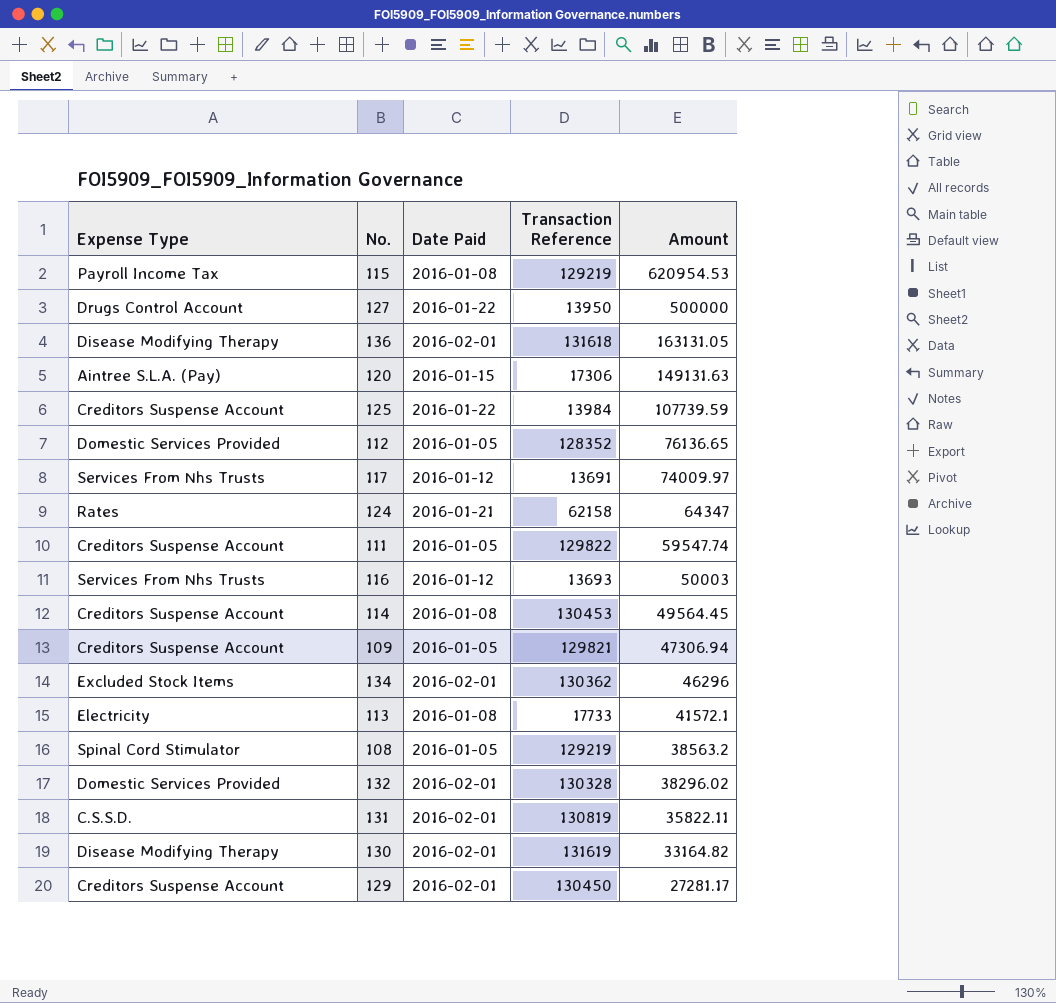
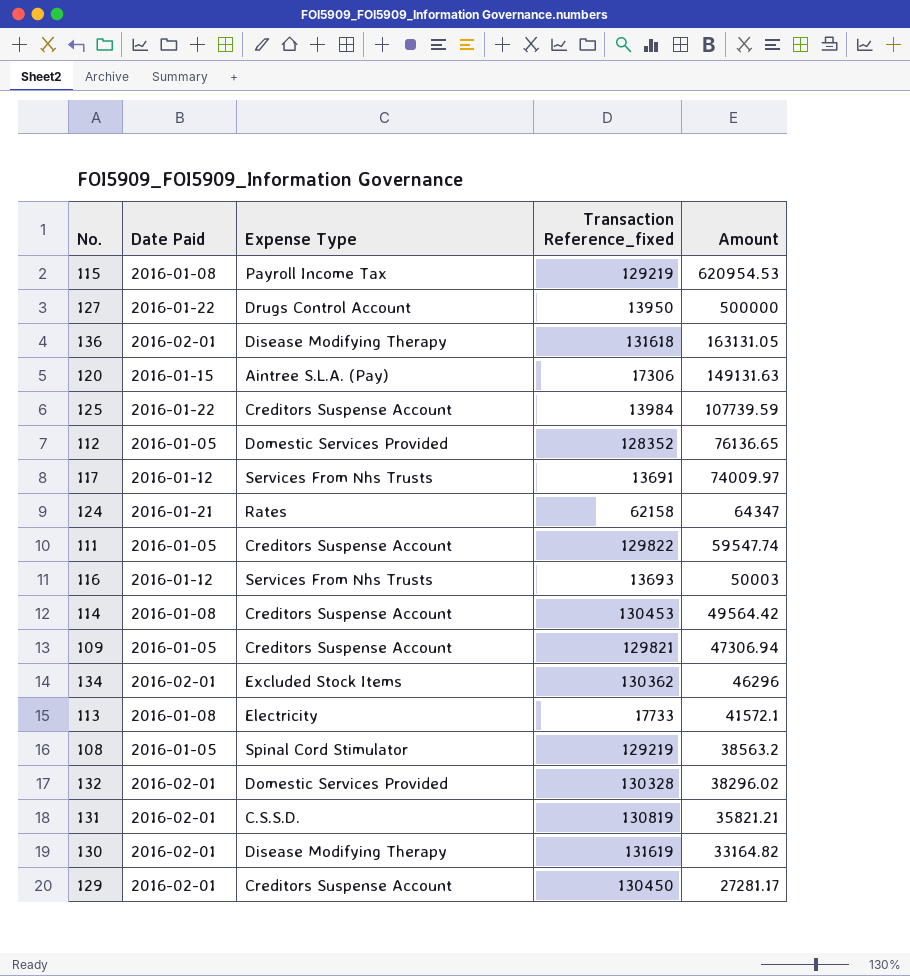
column Expense Type | position: 1 -> 3
column name: Transaction Reference -> Transaction Reference_fixed
114 | Amount: 49564.45 -> 49564.42
131 | Amount: 35822.11 -> 35821.21

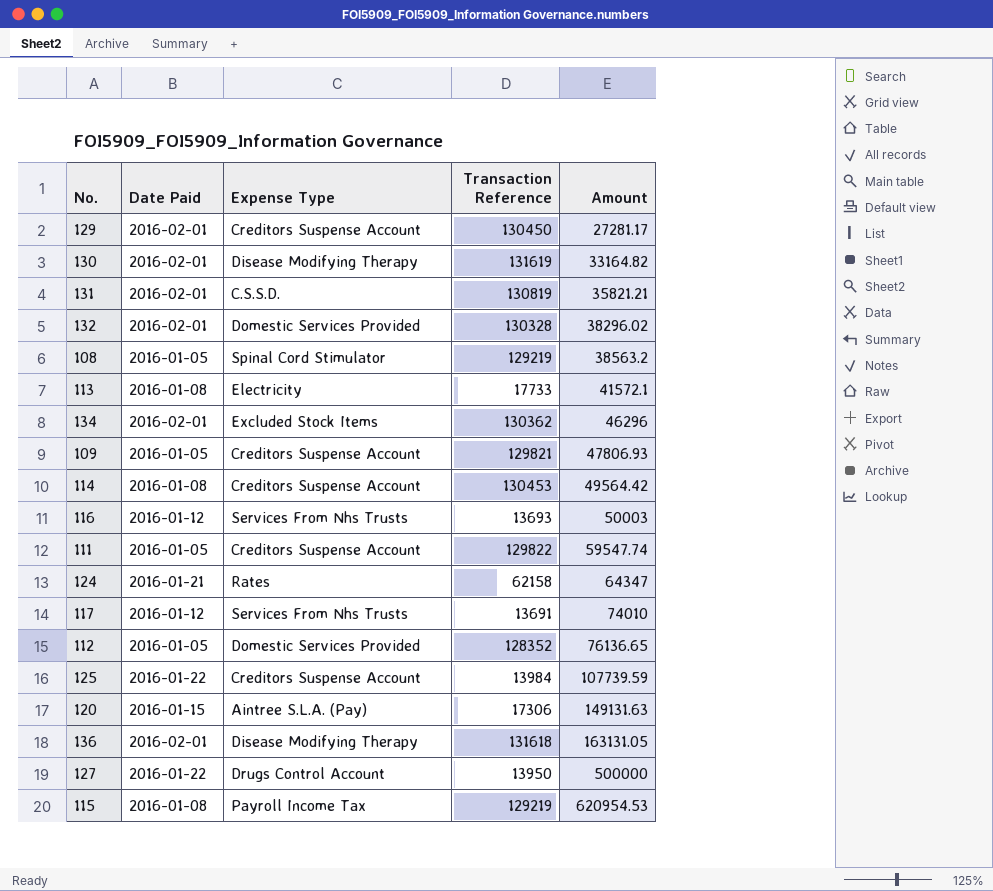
row order: Amount descending -> Amount ascending
column name: Transaction Reference_fixed -> Transaction Reference
109 | Amount: 47306.94 -> 47806.93
117 | Amount: 74009.97 -> 74010

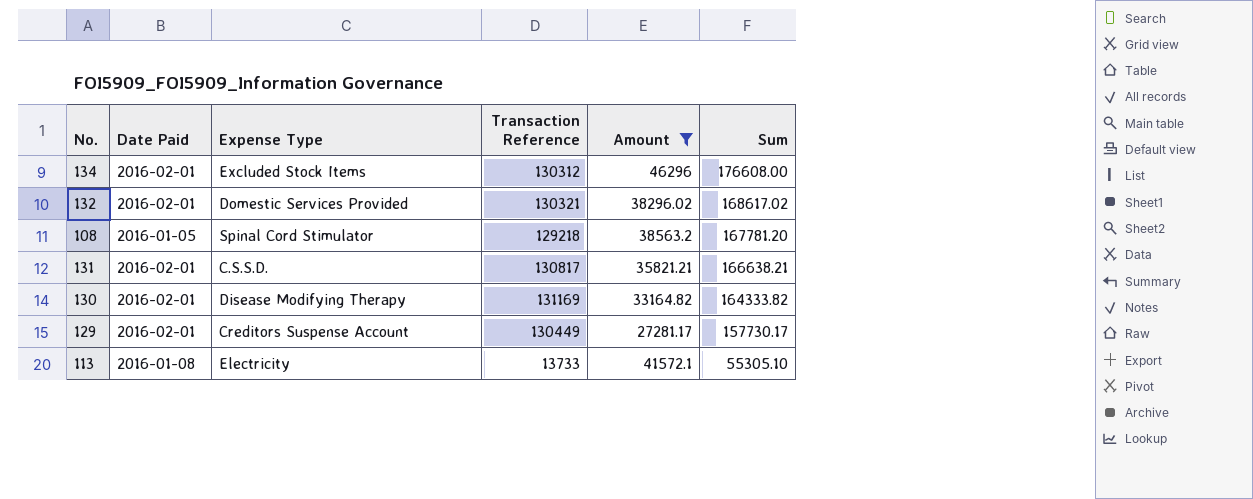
filter: none -> Amount <= 46296
row order: Amount ascending -> Sum descending
column Sum | formula: none -> [Transaction Reference] + [Amount]
134 | Transaction Reference: 130362 -> 130312
132 | Transaction Reference: 130328 -> 130321
108 | Transaction Reference: 129219 -> 129218
131 | Transaction Reference: 130819 -> 130817
130 | Transaction Reference: 131619 -> 131169
129 | Transaction Reference: 130450 -> 130449
113 | Transaction Reference: 17733 -> 13733

